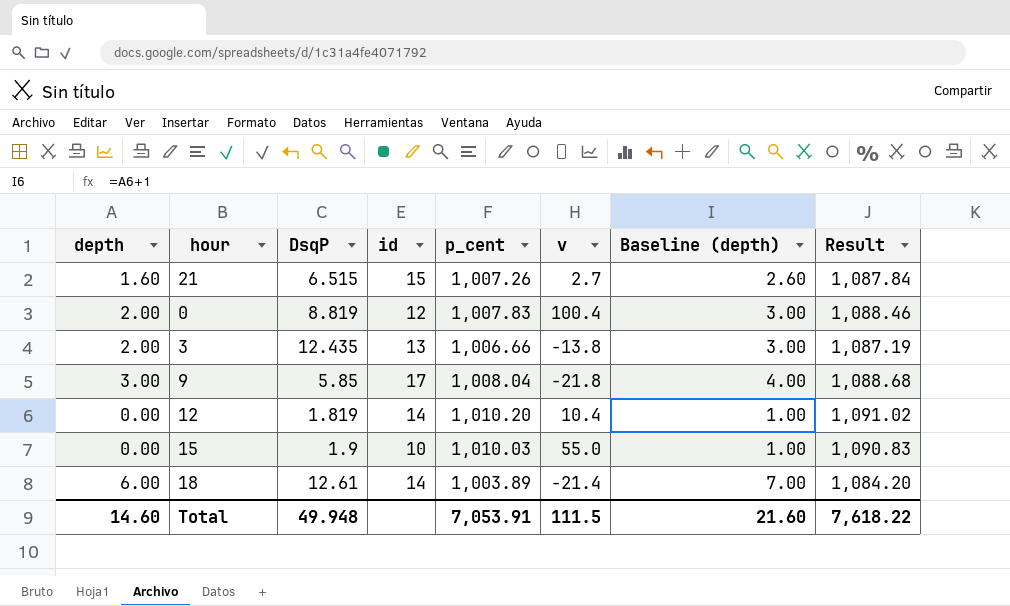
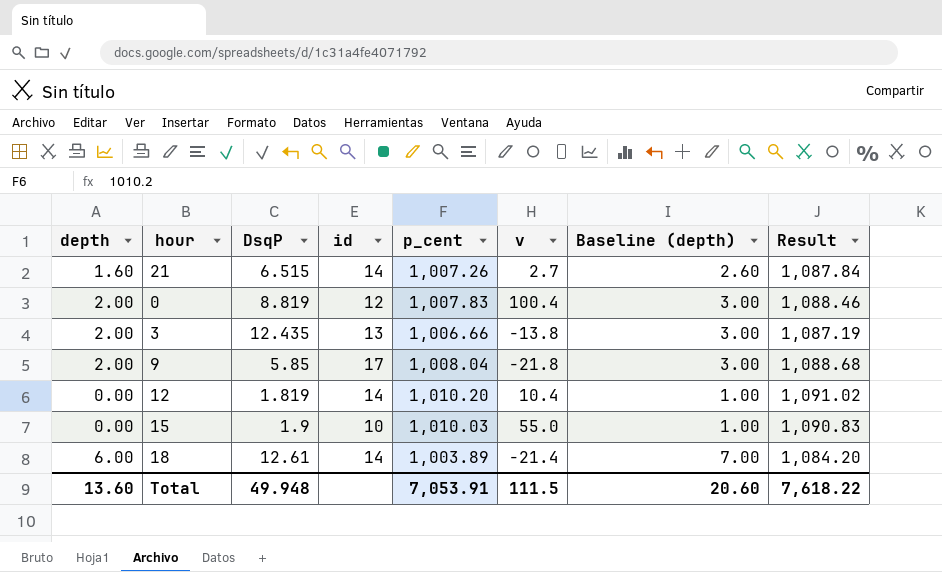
21 | id: 15 -> 14
9 | depth: 3.00 -> 2.00
9 | Baseline (depth): 4.00 -> 3.00
Total | depth: 14.60 -> 13.60
Total | Baseline (depth): 21.60 -> 20.60

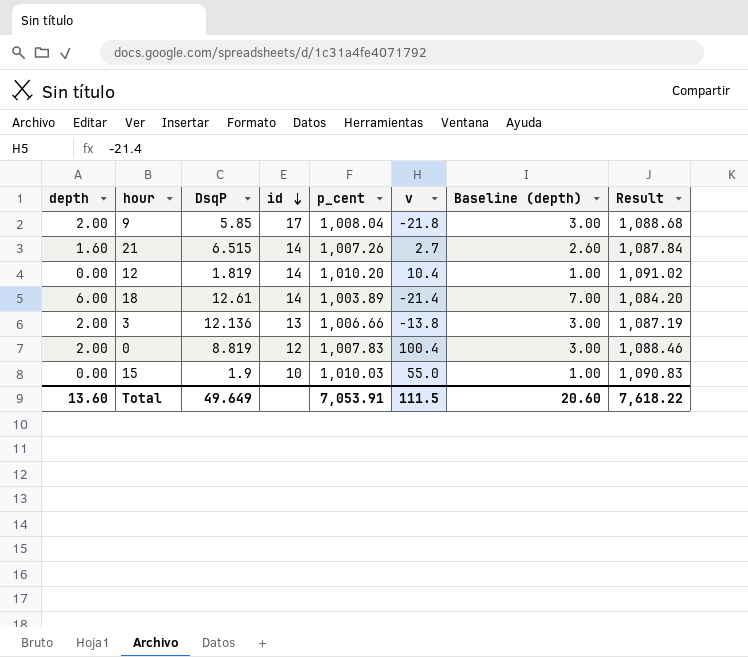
row order: none -> id descending
3 | DsqP: 12.435 -> 12.136
Total | DsqP: 49.948 -> 49.649

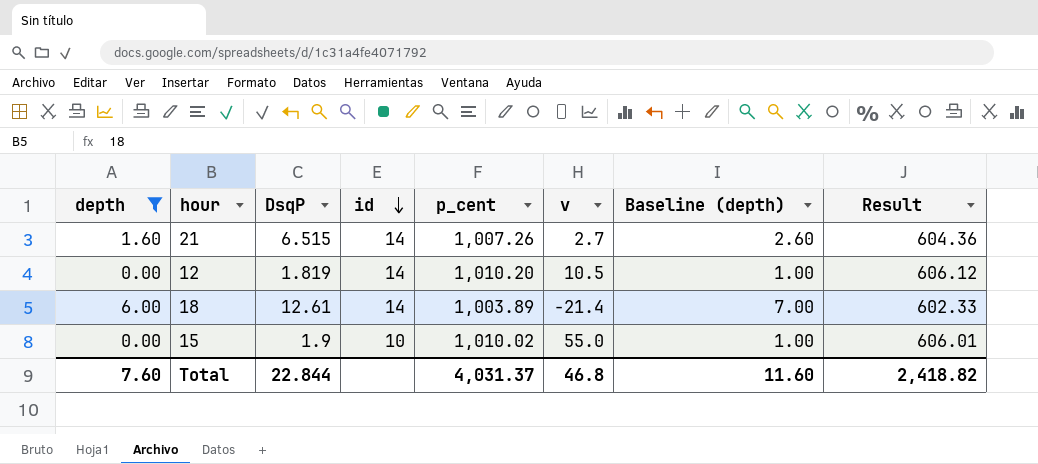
filter: none -> depth != 2.00
column Result | formula: [p_cent] * 1.08 -> [p_cent] * 0.6
12 | v: 10.4 -> 10.5
15 | p_cent: 1,010.03 -> 1,010.02
Total | depth: 13.60 -> 7.60
Total | DsqP: 49.649 -> 22.844
Total | p_cent: 7,053.91 -> 4,031.37
Total | v: 111.5 -> 46.8
Total | Baseline (depth): 20.60 -> 11.60
Total | Result: 7,618.22 -> 2,418.82

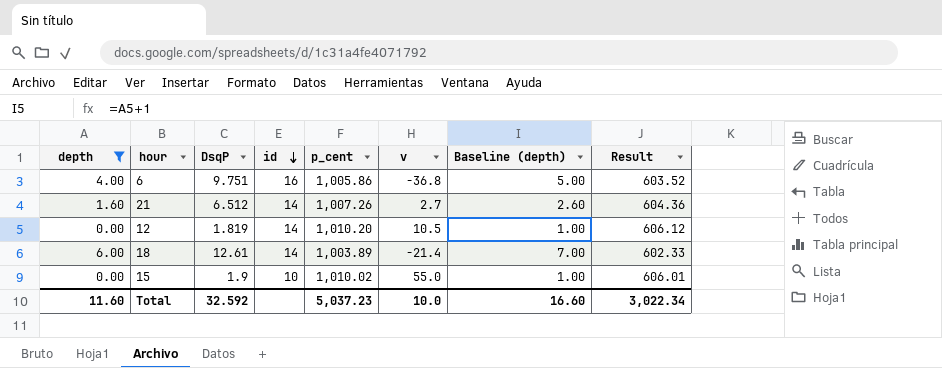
row 6: none -> 4.00 | 9.751 | 16 | 1,005.86 | -36.8 | 5.00 | 603.52
21 | DsqP: 6.515 -> 6.512
Total | depth: 7.60 -> 11.60
Total | DsqP: 22.844 -> 32.592
Total | p_cent: 4,031.37 -> 5,037.23
Total | v: 46.8 -> 10.0
Total | Baseline (depth): 11.60 -> 16.60
Total | Result: 2,418.82 -> 3,022.34

